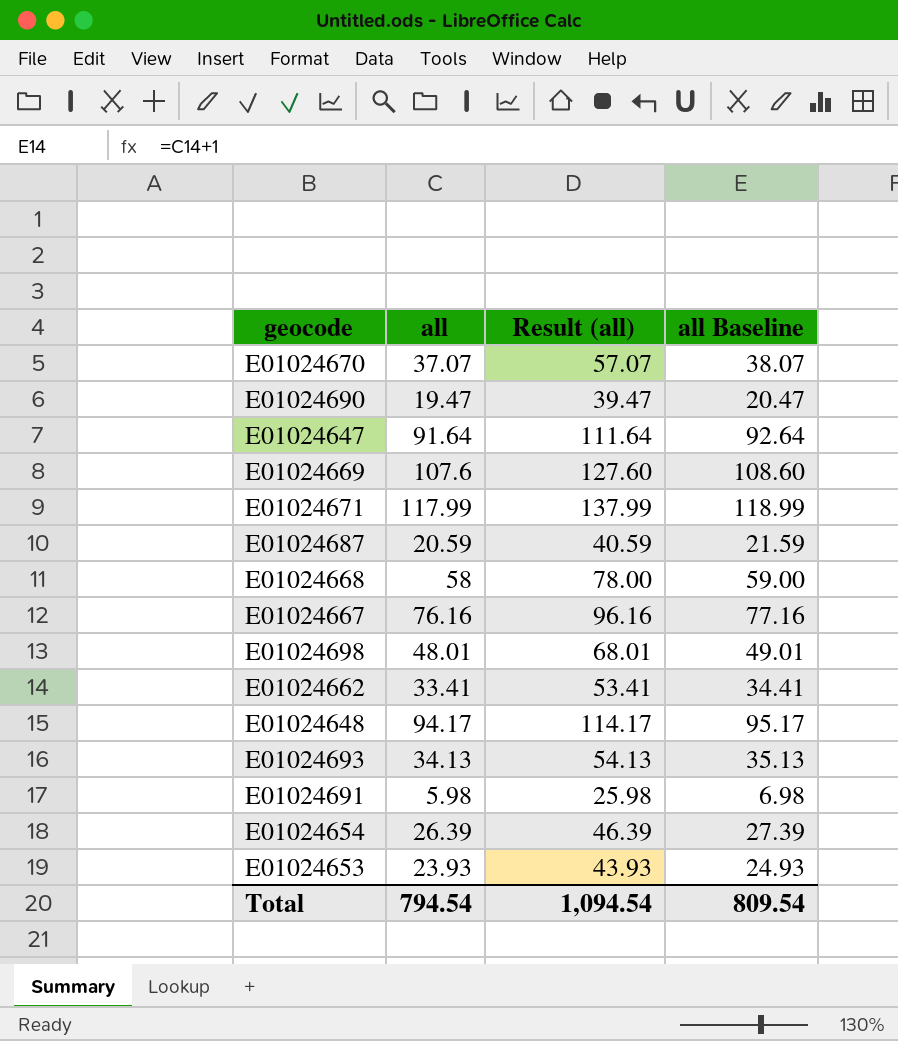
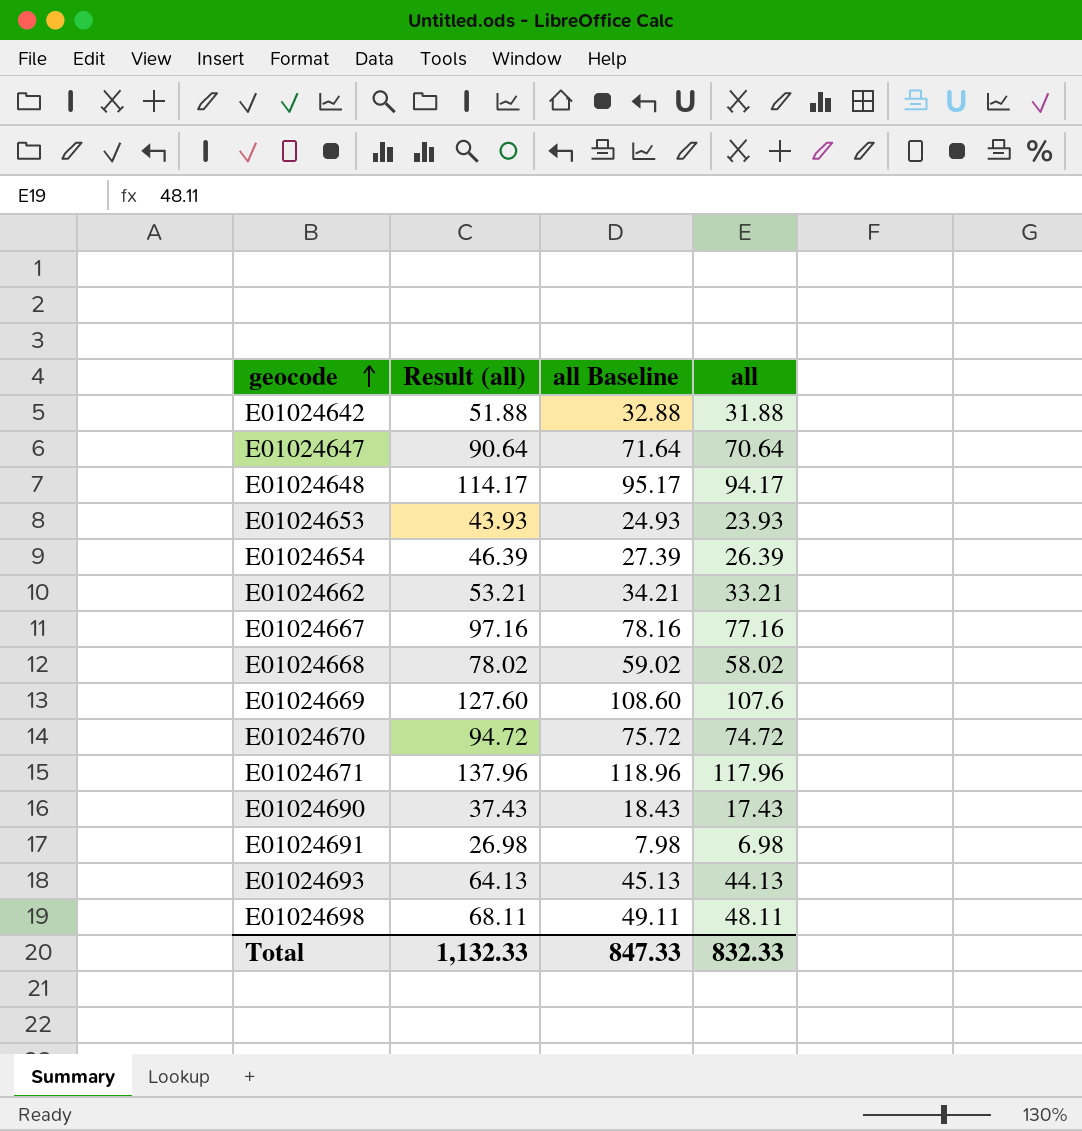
row order: none -> geocode ascending
column all | position: 2 -> 4
row E01024687: 20.59 | 40.59 | 21.59 -> none
row E01024642: none -> 51.88 | 32.88 | 31.88
E01024647 | Result (all): 111.64 -> 90.64
E01024647 | all Baseline: 92.64 -> 71.64
E01024647 | all: 91.64 -> 70.64
E01024662 | Result (all): 53.41 -> 53.21
E01024662 | all Baseline: 34.41 -> 34.21
E01024662 | all: 33.41 -> 33.21
E01024667 | Result (all): 96.16 -> 97.16
E01024667 | all Baseline: 77.16 -> 78.16
E01024667 | all: 76.16 -> 77.16
E01024668 | Result (all): 78.00 -> 78.02
E01024668 | all Baseline: 59.00 -> 59.02
E01024668 | all: 58 -> 58.02
E01024670 | Result (all): 57.07 -> 94.72
E01024670 | all Baseline: 38.07 -> 75.72
E01024670 | all: 37.07 -> 74.72
E01024671 | Result (all): 137.99 -> 137.96
E01024671 | all Baseline: 118.99 -> 118.96
E01024671 | all: 117.99 -> 117.96
E01024690 | Result (all): 39.47 -> 37.43
E01024690 | all Baseline: 20.47 -> 18.43
E01024690 | all: 19.47 -> 17.43
E01024691 | Result (all): 25.98 -> 26.98
E01024691 | all Baseline: 6.98 -> 7.98
E01024691 | all: 5.98 -> 6.98
E01024693 | Result (all): 54.13 -> 64.13
E01024693 | all Baseline: 35.13 -> 45.13
E01024693 | all: 34.13 -> 44.13
E01024698 | Result (all): 68.01 -> 68.11
E01024698 | all Baseline: 49.01 -> 49.11
E01024698 | all: 48.01 -> 48.11
Total | Result (all): 1,094.54 -> 1,132.33
Total | all Baseline: 809.54 -> 847.33
Total | all: 794.54 -> 832.33

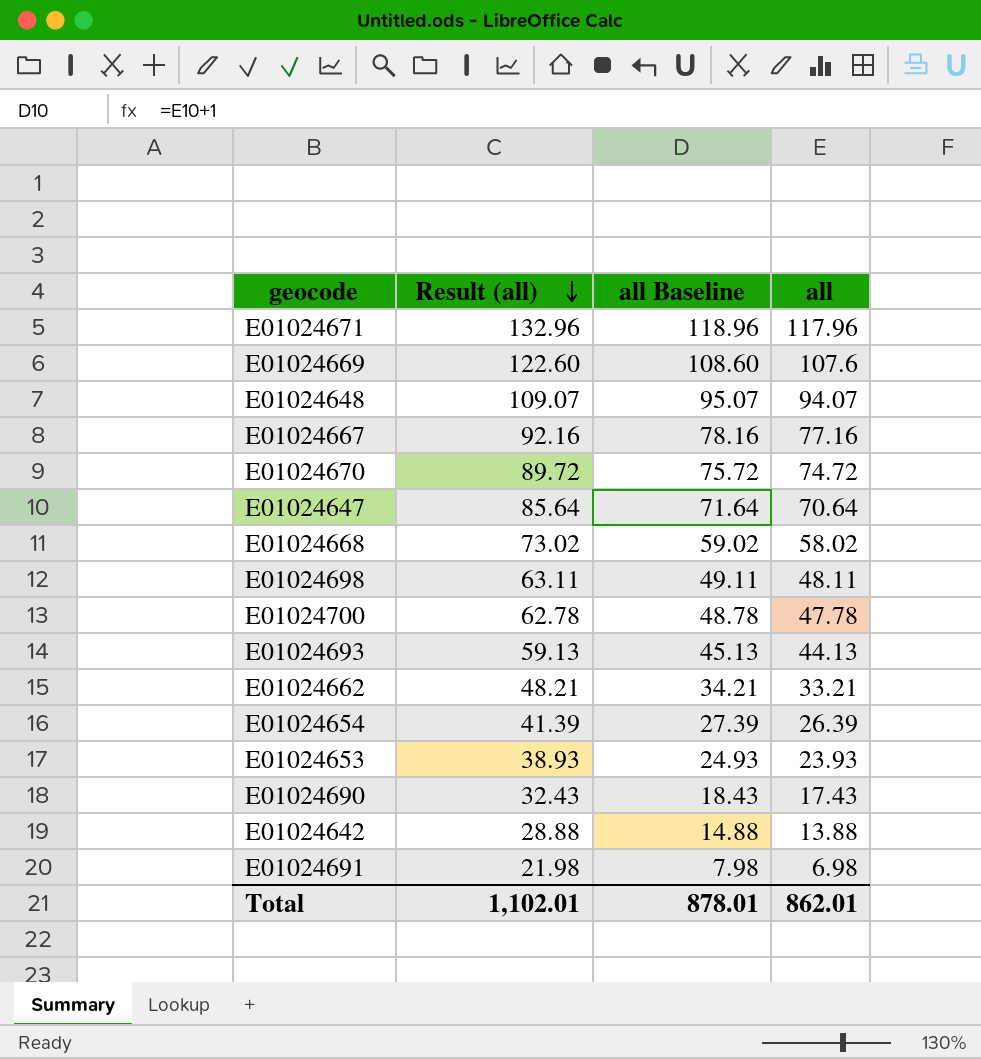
row order: geocode ascending -> Result (all) descending
column Result (all) | formula: [all] + 20 -> [all] + 15
E01024648 | all Baseline: 95.17 -> 95.07
E01024648 | all: 94.17 -> 94.07
row E01024700: none -> 62.78 | 48.78 | 47.78
E01024642 | all Baseline: 32.88 -> 14.88
E01024642 | all: 31.88 -> 13.88
Total | Result (all): 1,132.33 -> 1,102.01
Total | all Baseline: 847.33 -> 878.01
Total | all: 832.33 -> 862.01

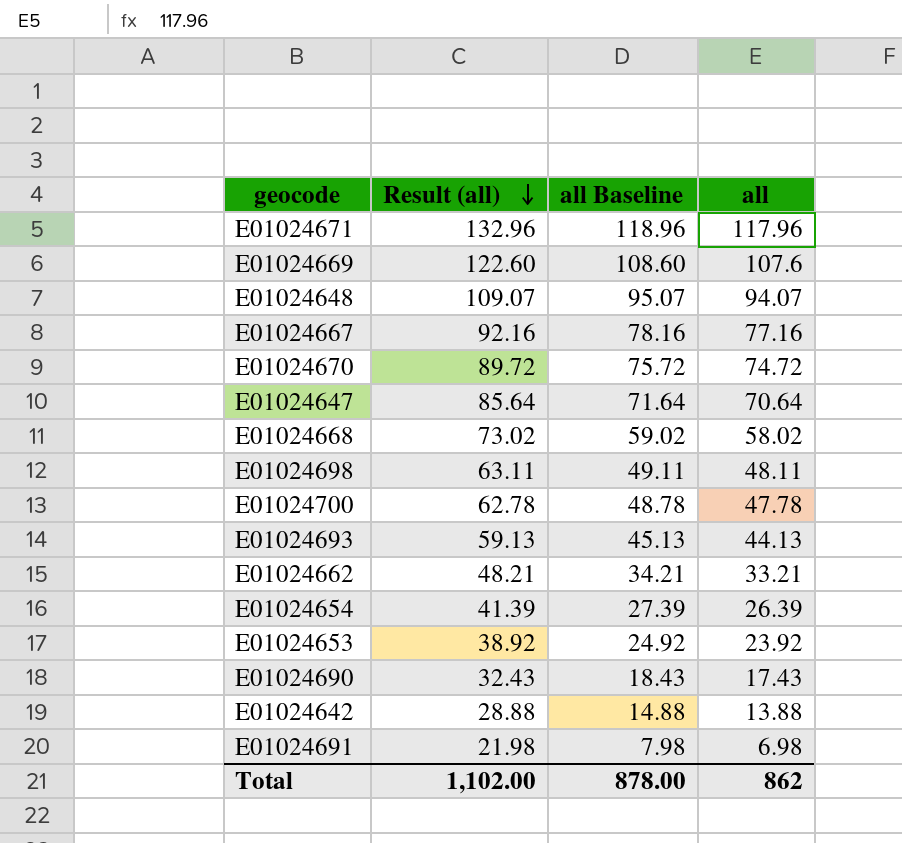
E01024653 | Result (all): 38.93 -> 38.92
E01024653 | all Baseline: 24.93 -> 24.92
E01024653 | all: 23.93 -> 23.92
Total | Result (all): 1,102.01 -> 1,102.00
Total | all Baseline: 878.01 -> 878.00
Total | all: 862.01 -> 862

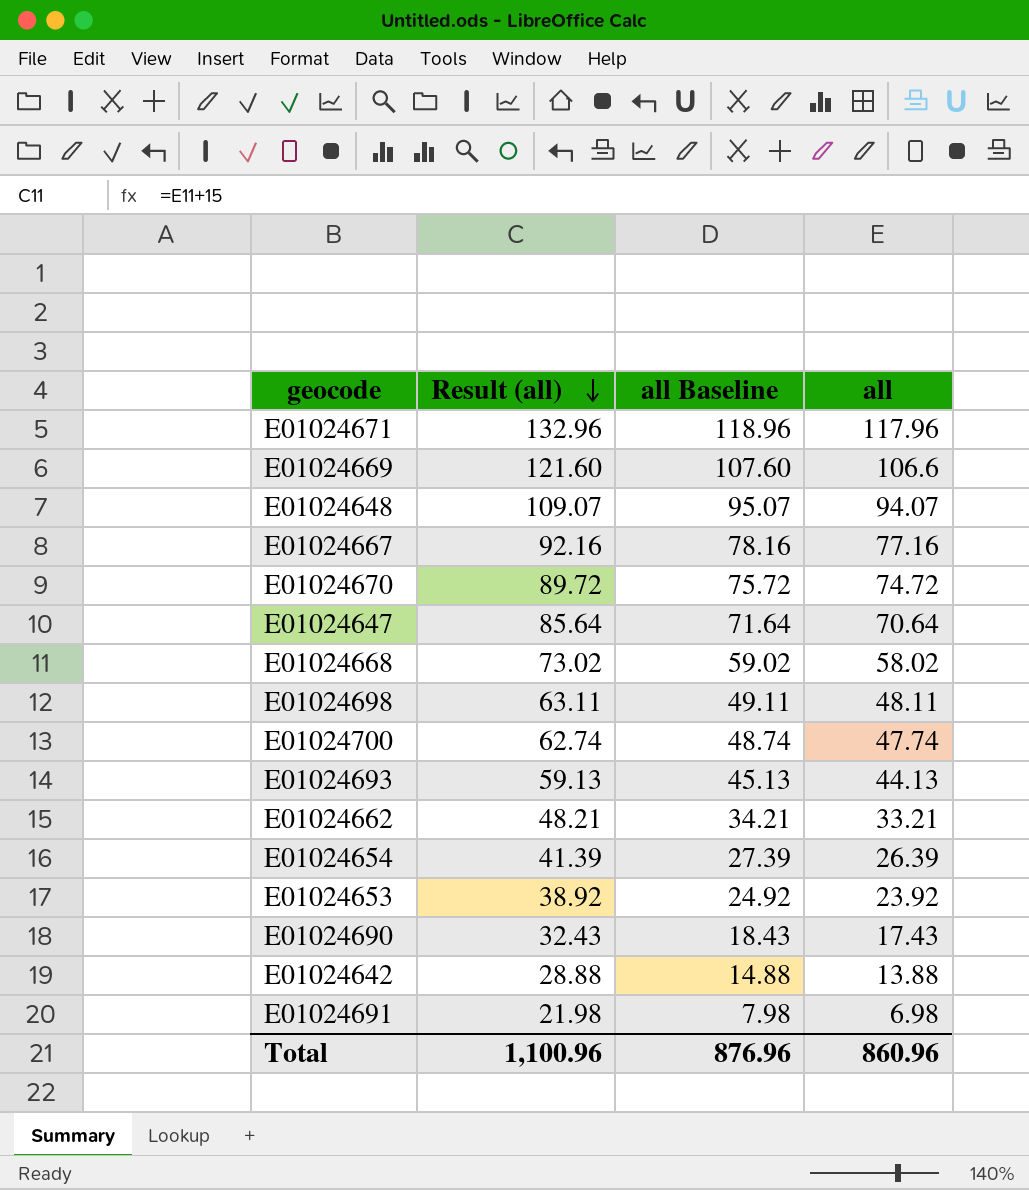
E01024669 | Result (all): 122.60 -> 121.60
E01024669 | all Baseline: 108.60 -> 107.60
E01024669 | all: 107.6 -> 106.6
E01024700 | Result (all): 62.78 -> 62.74
E01024700 | all Baseline: 48.78 -> 48.74
E01024700 | all: 47.78 -> 47.74
Total | Result (all): 1,102.00 -> 1,100.96
Total | all Baseline: 878.00 -> 876.96
Total | all: 862 -> 860.96

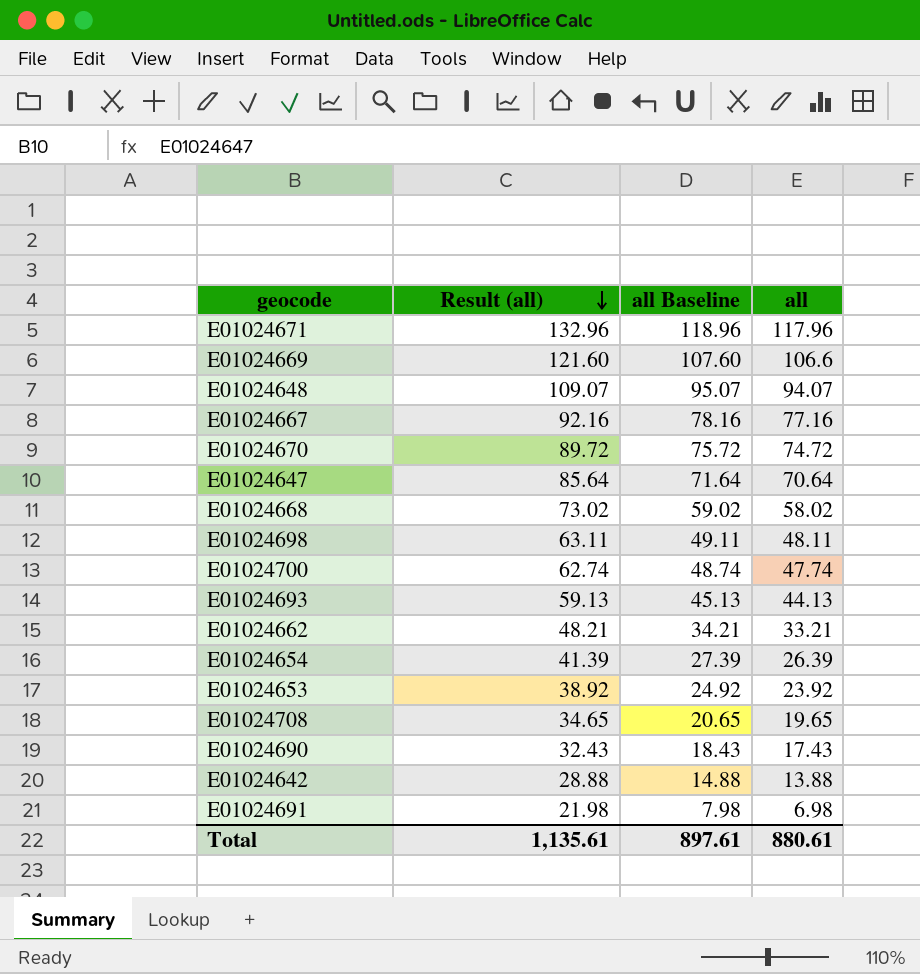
row E01024708: none -> 34.65 | 20.65 | 19.65
Total | Result (all): 1,100.96 -> 1,135.61
Total | all Baseline: 876.96 -> 897.61
Total | all: 860.96 -> 880.61

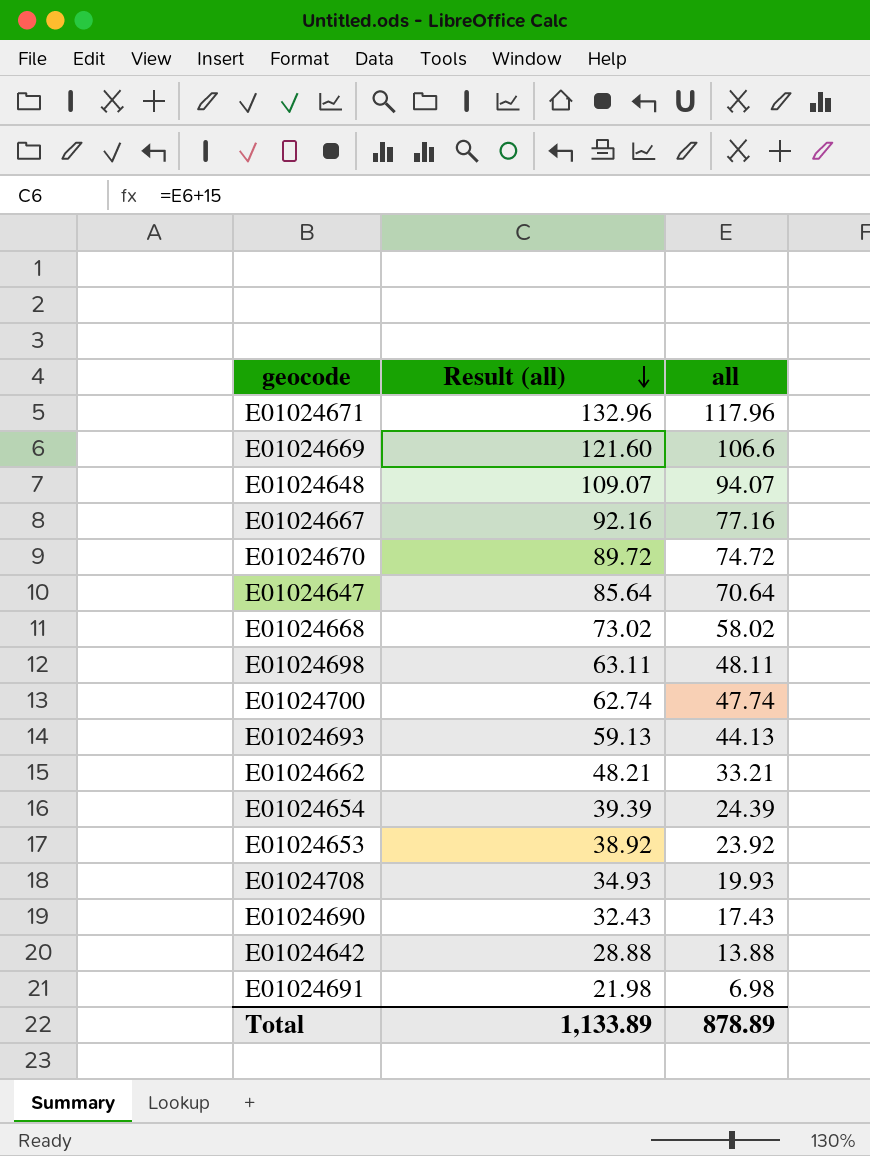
column all Baseline | formula: [all] + 1 -> none
E01024654 | Result (all): 41.39 -> 39.39
E01024654 | all: 26.39 -> 24.39
E01024708 | Result (all): 34.65 -> 34.93
E01024708 | all: 19.65 -> 19.93
Total | Result (all): 1,135.61 -> 1,133.89
Total | all: 880.61 -> 878.89

